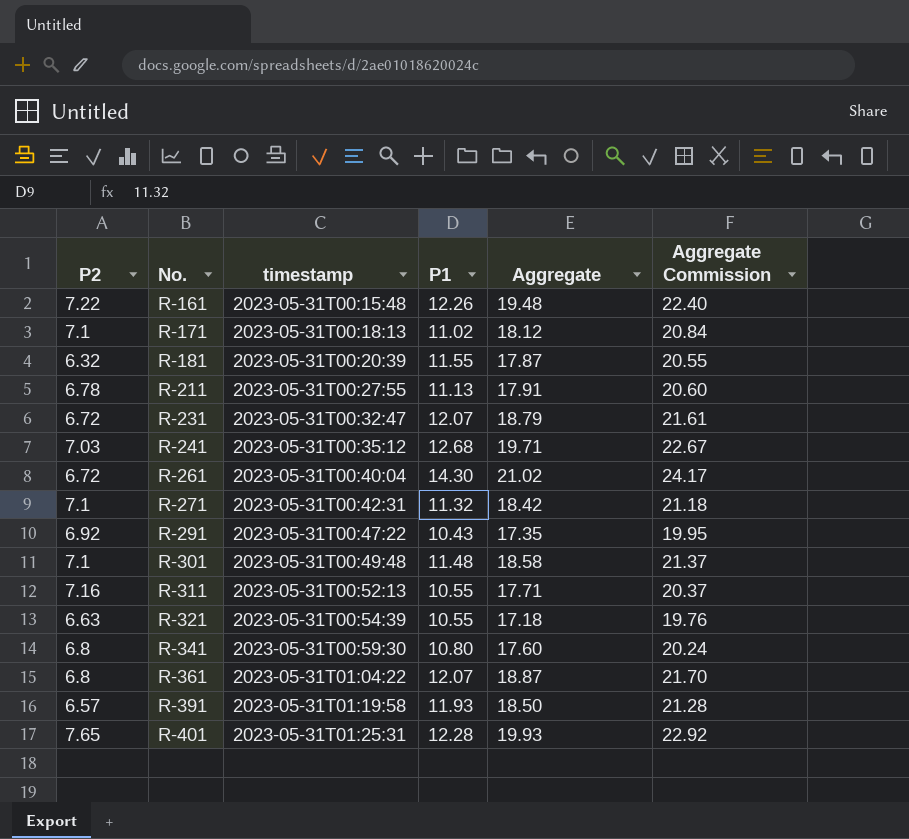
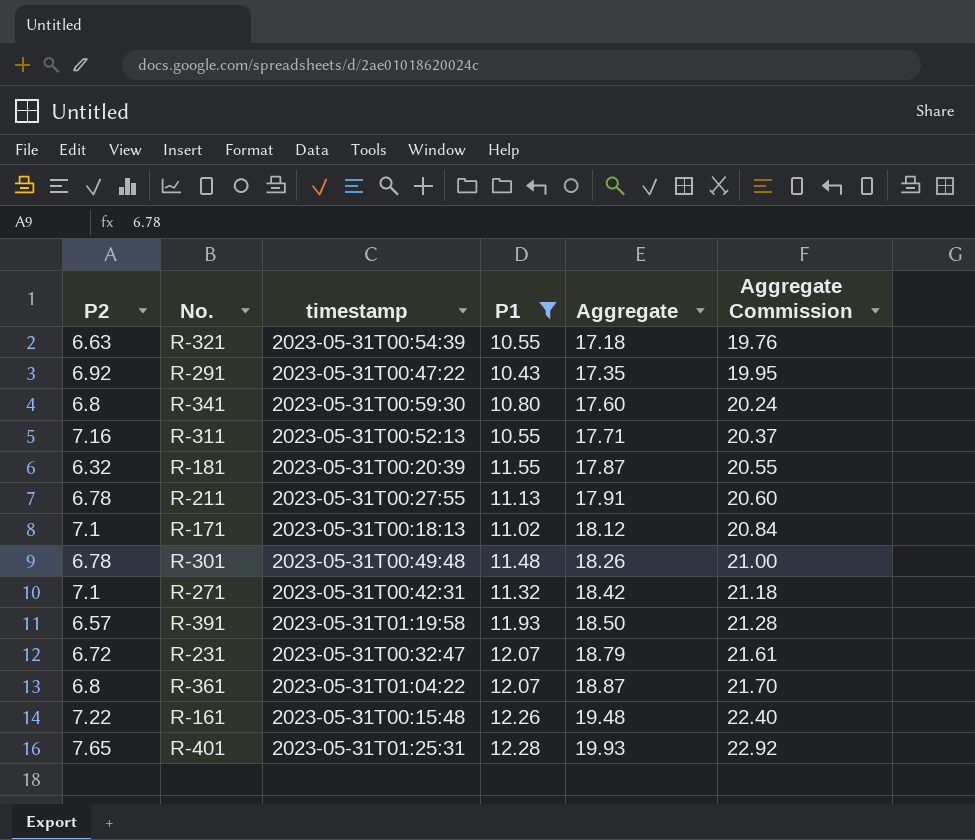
filter: none -> P1 <= 12.28
row order: No. ascending -> Aggregate ascending
R-301 | P2: 7.1 -> 6.78
R-301 | Aggregate: 18.58 -> 18.26
R-301 | Aggregate Commission: 21.37 -> 21.00

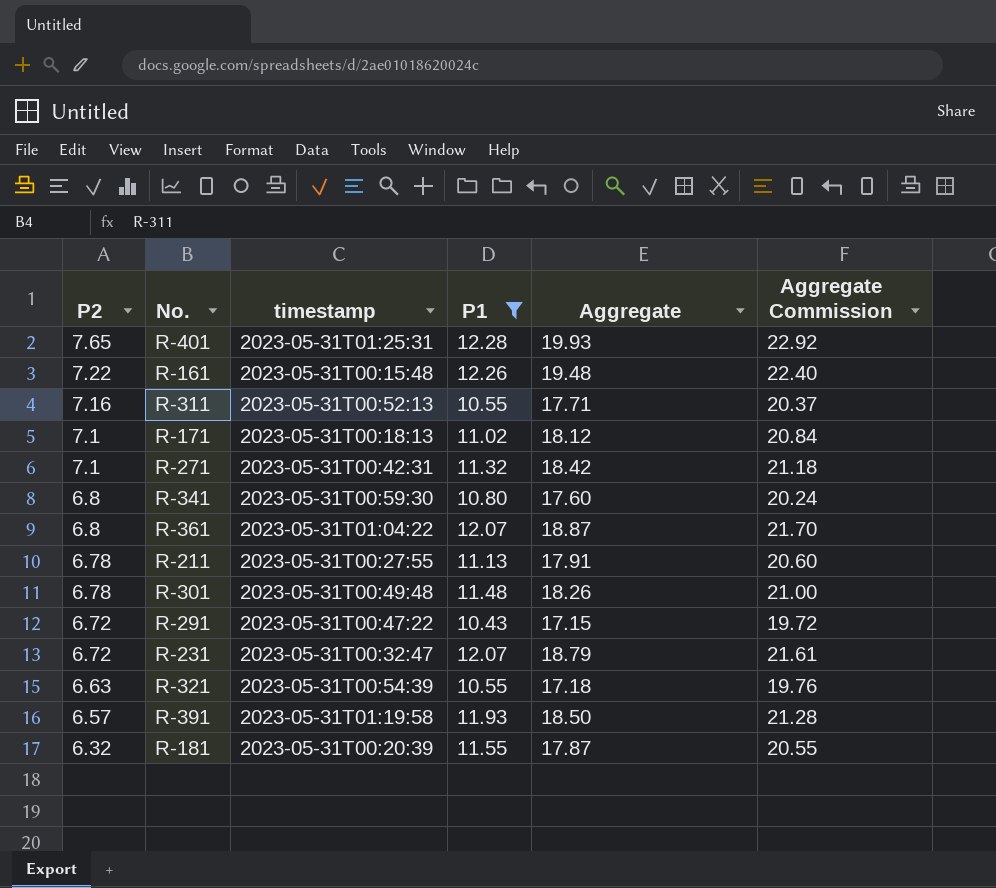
row order: Aggregate ascending -> P2 descending
R-291 | P2: 6.92 -> 6.72
R-291 | Aggregate: 17.35 -> 17.15
R-291 | Aggregate Commission: 19.95 -> 19.72

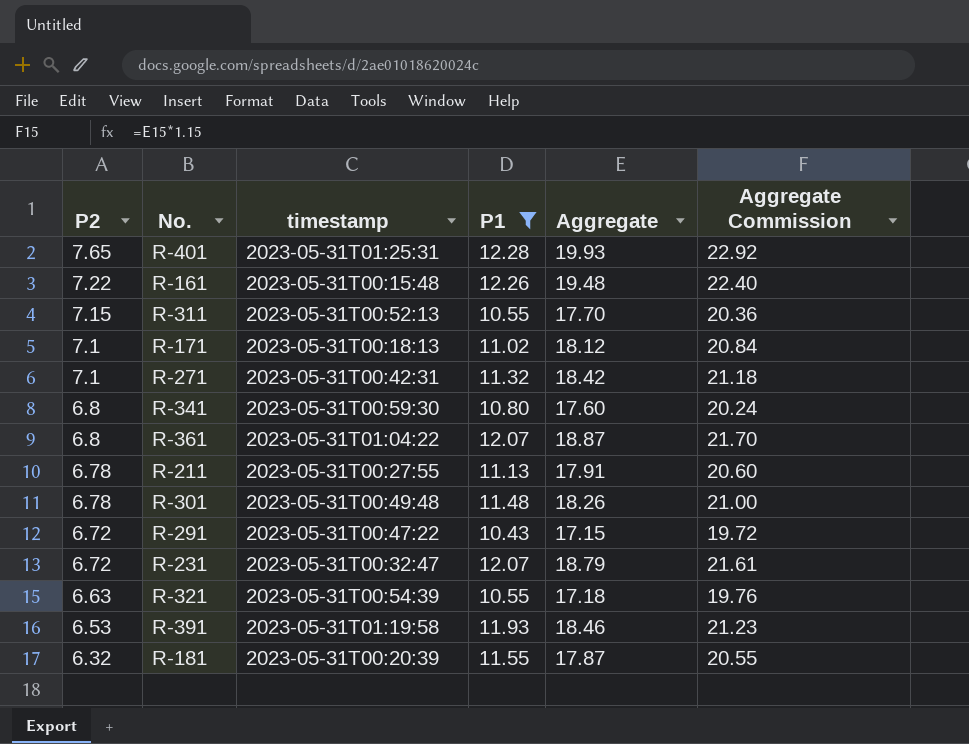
R-311 | P2: 7.16 -> 7.15
R-311 | Aggregate: 17.71 -> 17.70
R-311 | Aggregate Commission: 20.37 -> 20.36
R-391 | P2: 6.57 -> 6.53
R-391 | Aggregate: 18.50 -> 18.46
R-391 | Aggregate Commission: 21.28 -> 21.23

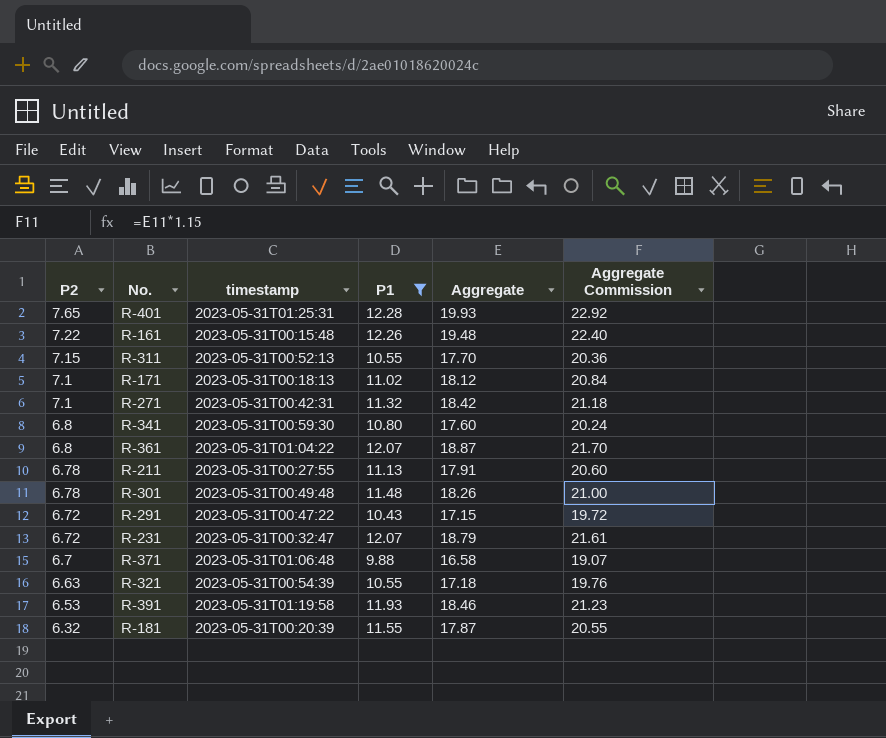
row R-371: none -> 6.7 | 2023-05-31T01:06:48 | 9.88 | 16.58 | 19.07

